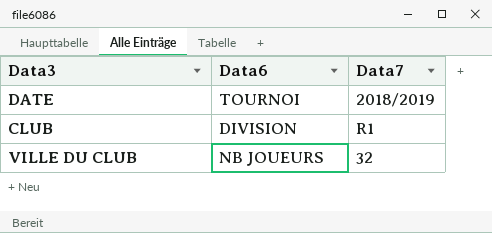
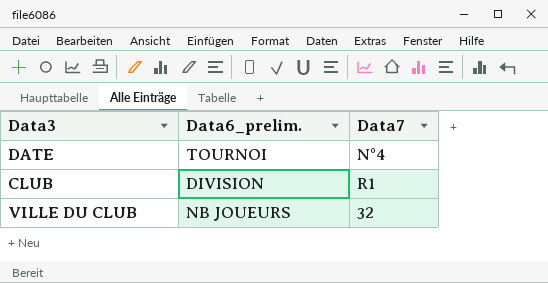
column name: Data6 -> Data6_prelim.
DATE | Data7: 2018/2019 -> N°4

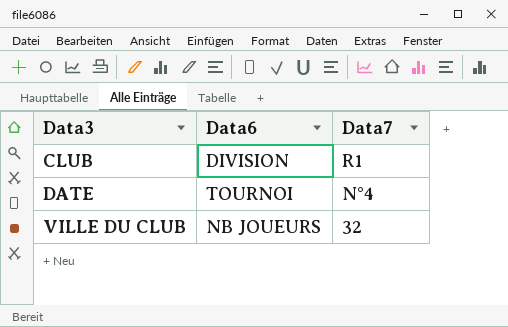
row order: none -> Data3 ascending
column name: Data6_prelim. -> Data6

